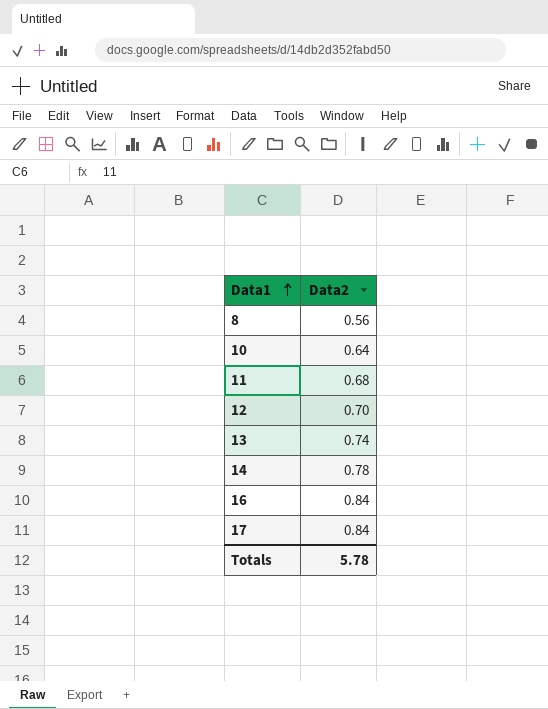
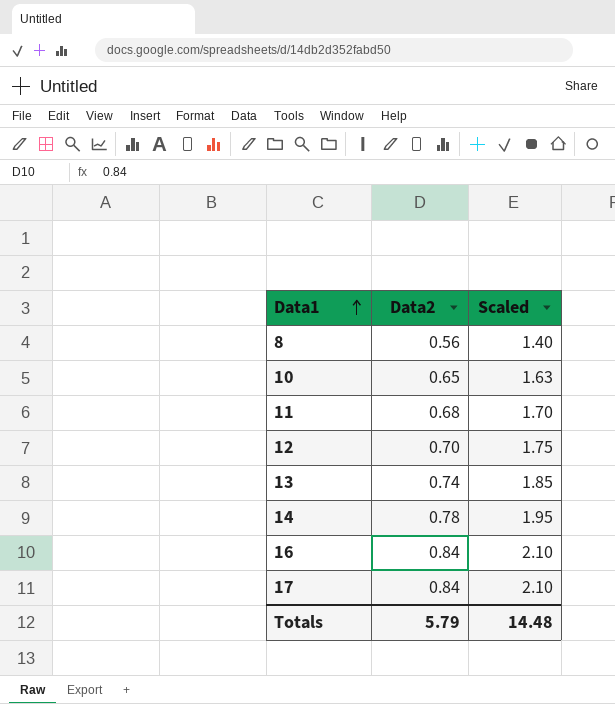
column Scaled | formula: none -> [Data2] * 2.5
10 | Data2: 0.64 -> 0.65
Totals | Data2: 5.78 -> 5.79

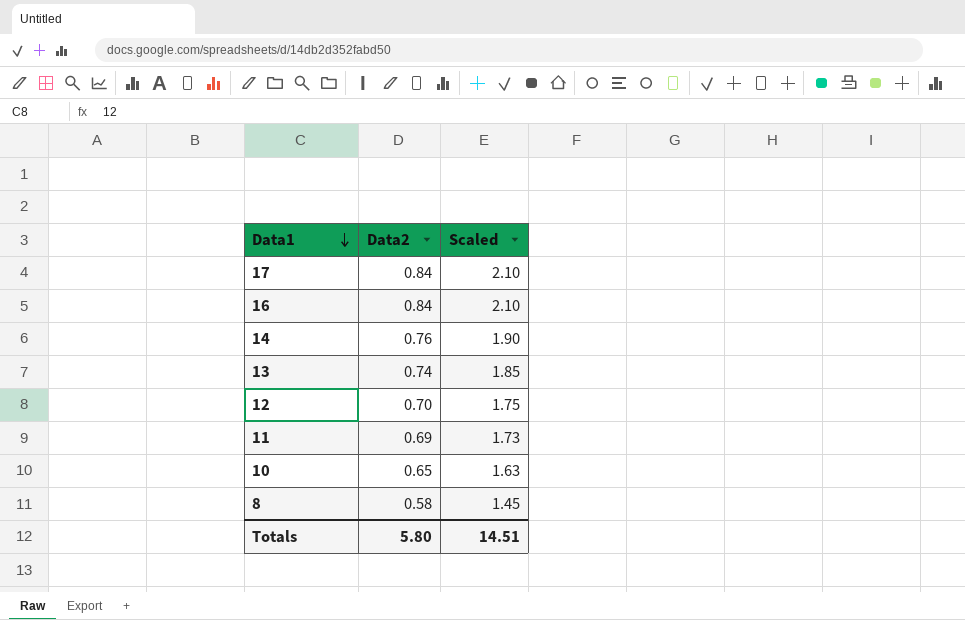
row order: Data1 ascending -> Data1 descending
14 | Data2: 0.78 -> 0.76
14 | Scaled: 1.95 -> 1.90
11 | Data2: 0.68 -> 0.69
11 | Scaled: 1.70 -> 1.73
8 | Data2: 0.56 -> 0.58
8 | Scaled: 1.40 -> 1.45
Totals | Data2: 5.79 -> 5.80
Totals | Scaled: 14.48 -> 14.51

